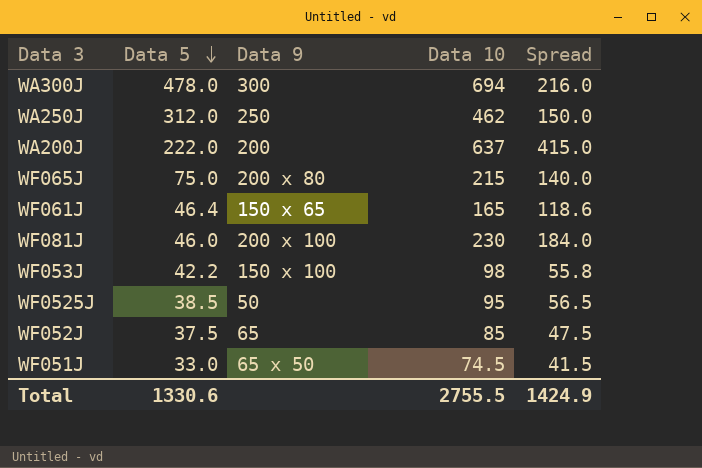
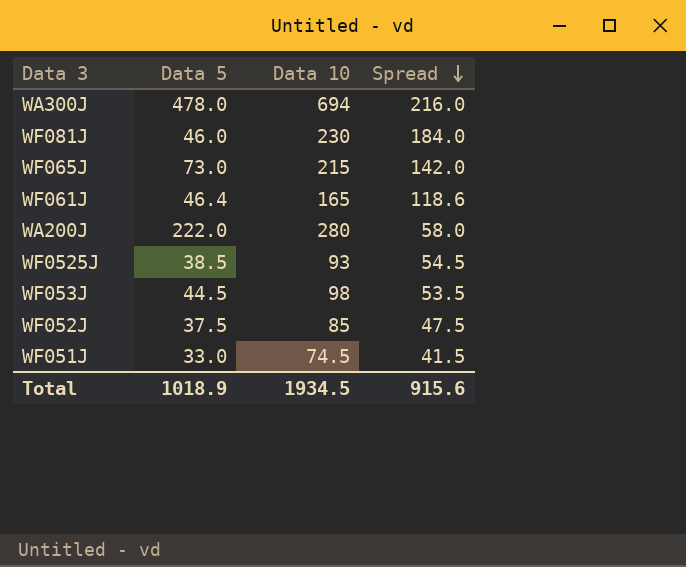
row order: Data 5 descending -> Spread descending
column Data 9 | position: 3 -> none
row WA250J: 312.0 | 250 | 462 | 150.0 -> none
WF065J | Data 5: 75.0 -> 73.0
WF065J | Spread: 140.0 -> 142.0
WA200J | Data 10: 637 -> 280
WA200J | Spread: 415.0 -> 58.0
WF0525J | Data 10: 95 -> 93
WF0525J | Spread: 56.5 -> 54.5
WF053J | Data 5: 42.2 -> 44.5
WF053J | Spread: 55.8 -> 53.5
Total | Data 5: 1330.6 -> 1018.9
Total | Data 10: 2755.5 -> 1934.5
Total | Spread: 1424.9 -> 915.6

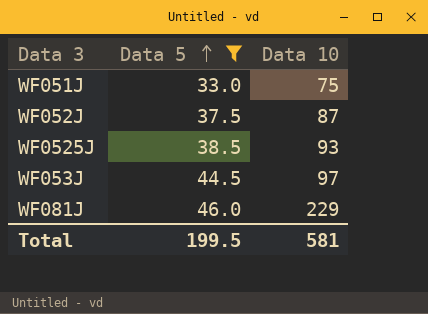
filter: none -> Data 5 <= 46.0
row order: Spread descending -> Data 5 ascending
column Spread | formula: [Data 10] - [Data 5] -> none
WF051J | Data 10: 74.5 -> 75
WF052J | Data 10: 85 -> 87
WF053J | Data 10: 98 -> 97
WF081J | Data 10: 230 -> 229
Total | Data 5: 1018.9 -> 199.5
Total | Data 10: 1934.5 -> 581

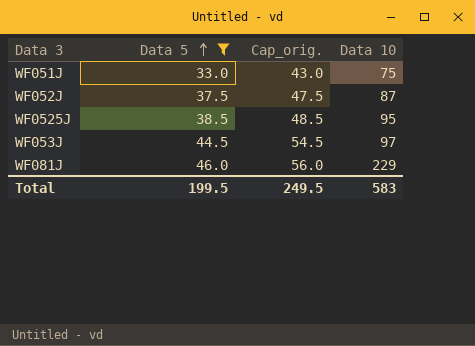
column Cap_orig. | formula: none -> [Data 5] + 10
WF0525J | Data 10: 93 -> 95
Total | Data 10: 581 -> 583

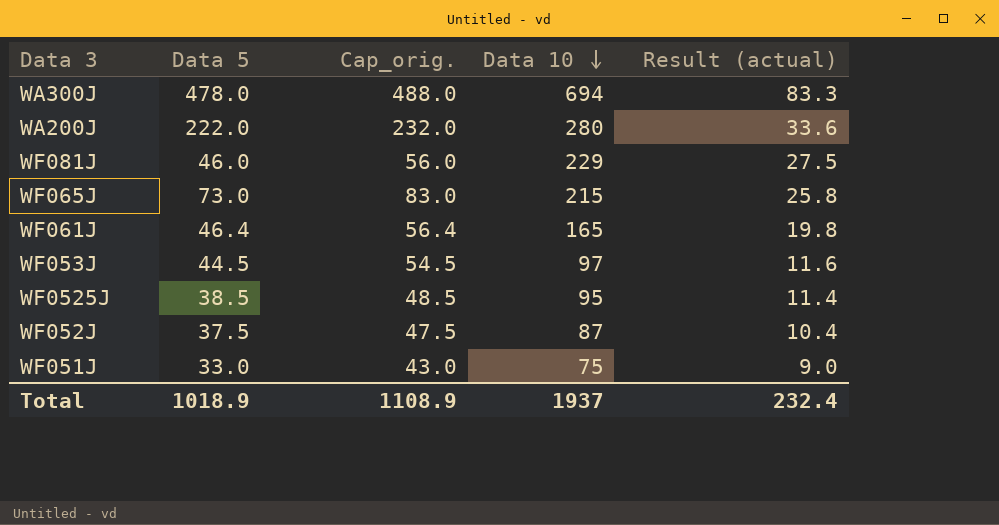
filter: Data 5 <= 46.0 -> none
row order: Data 5 ascending -> Data 10 descending
column Result (actual) | formula: none -> [Data 10] * 0.12
Total | Data 5: 199.5 -> 1018.9
Total | Cap_orig.: 249.5 -> 1108.9
Total | Data 10: 583 -> 1937

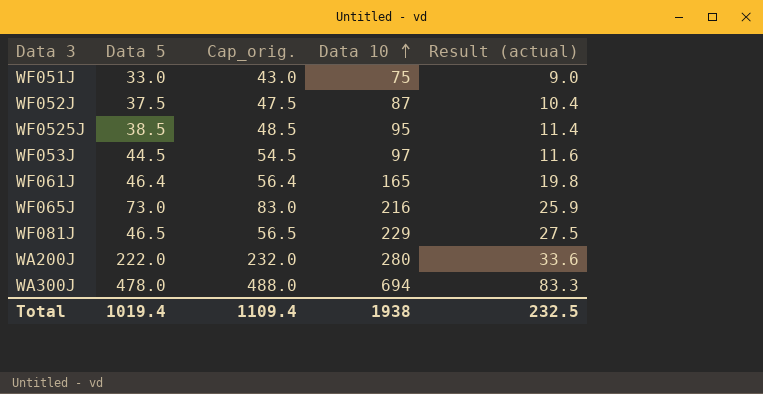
row order: Data 10 descending -> Data 10 ascending
WF065J | Data 10: 215 -> 216
WF065J | Result (actual): 25.8 -> 25.9
WF081J | Data 5: 46.0 -> 46.5
WF081J | Cap_orig.: 56.0 -> 56.5
Total | Data 5: 1018.9 -> 1019.4
Total | Cap_orig.: 1108.9 -> 1109.4
Total | Data 10: 1937 -> 1938
Total | Result (actual): 232.4 -> 232.5

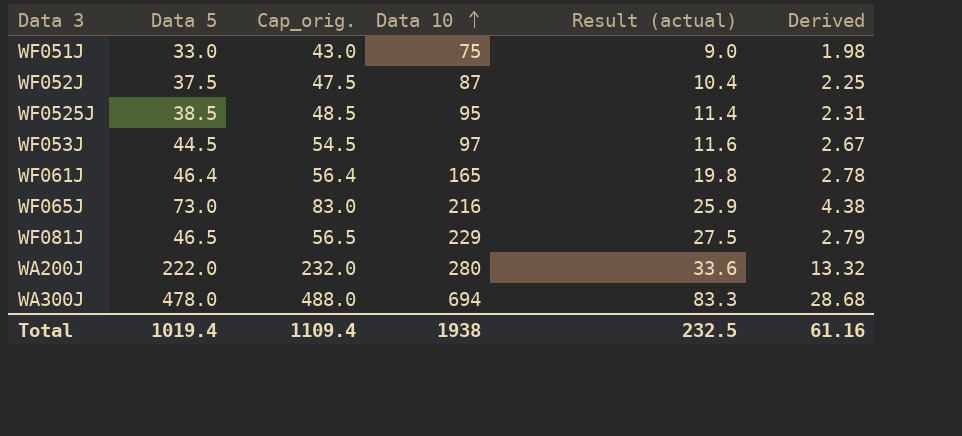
column Derived | formula: none -> [Data 5] * 0.06

